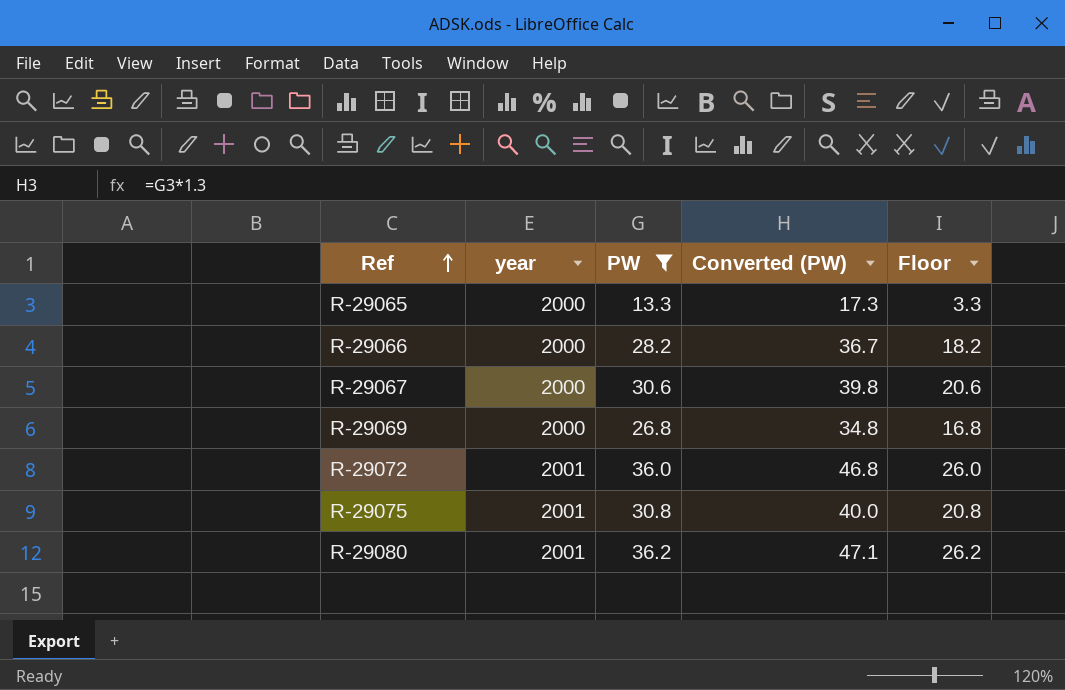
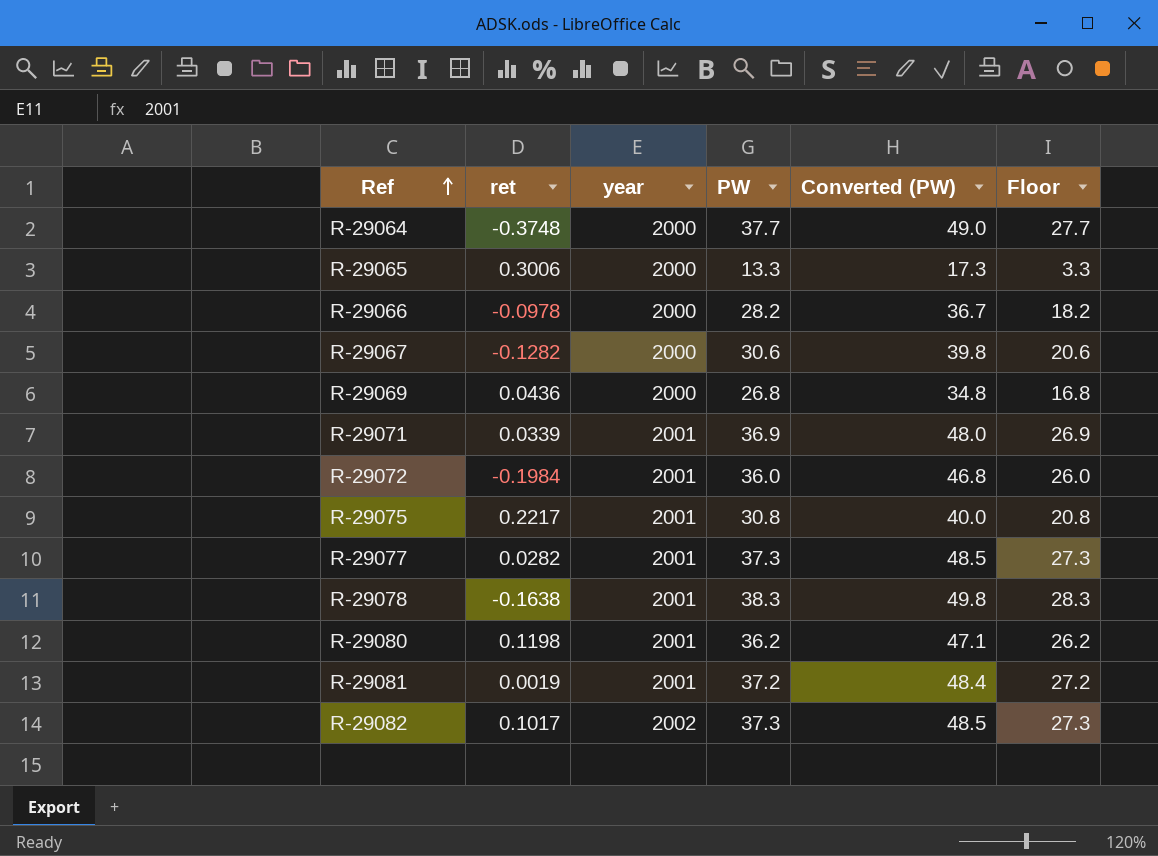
filter: PW <= 36.2 -> none
column ret | position: none -> 2

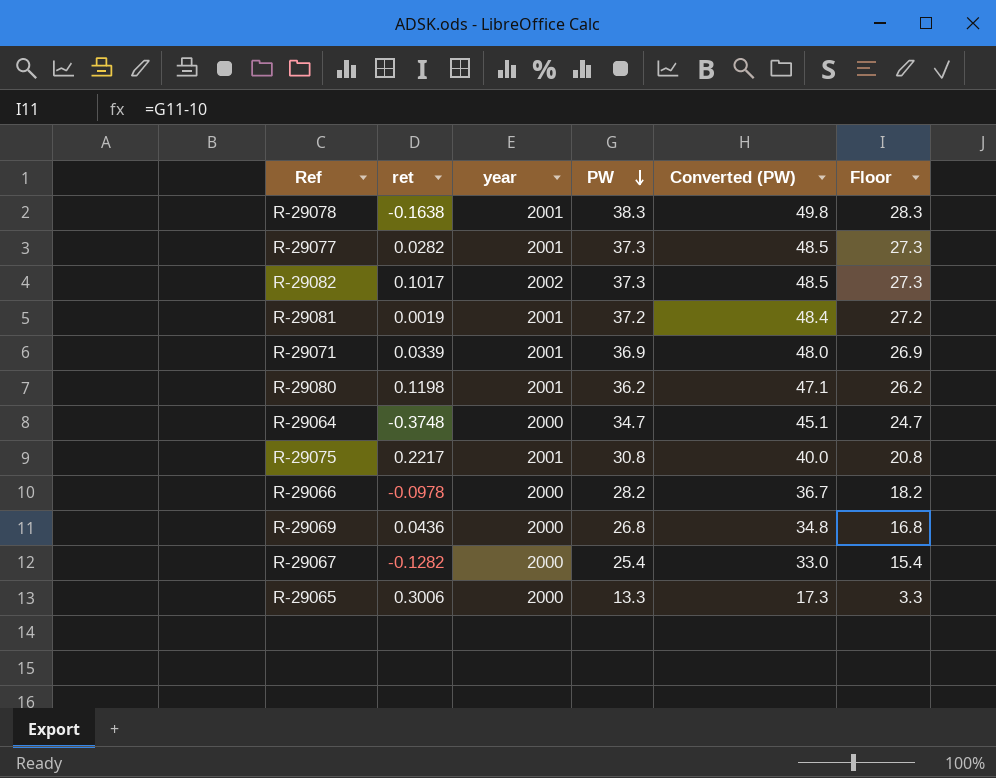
row order: Ref ascending -> PW descending
row R-29072: -0.1984 | 2001 | 36.0 | 46.8 | 26.0 -> none
R-29064 | PW: 37.7 -> 34.7
R-29064 | Converted (PW): 49.0 -> 45.1
R-29064 | Floor: 27.7 -> 24.7
R-29067 | PW: 30.6 -> 25.4
R-29067 | Converted (PW): 39.8 -> 33.0
R-29067 | Floor: 20.6 -> 15.4

